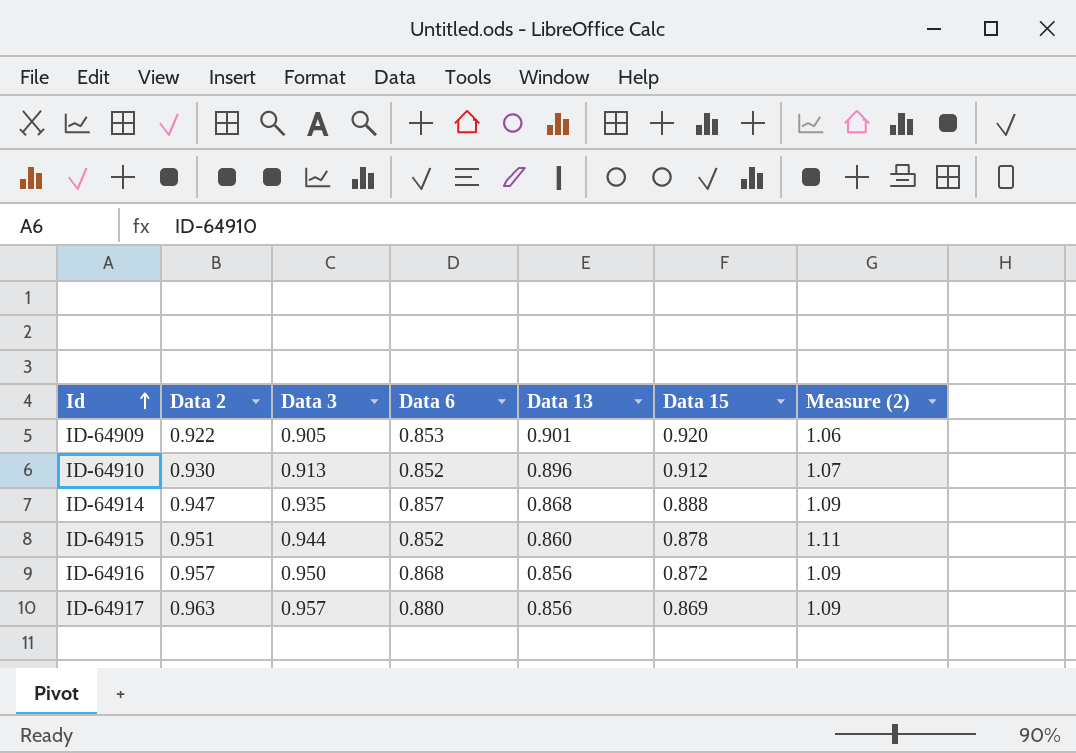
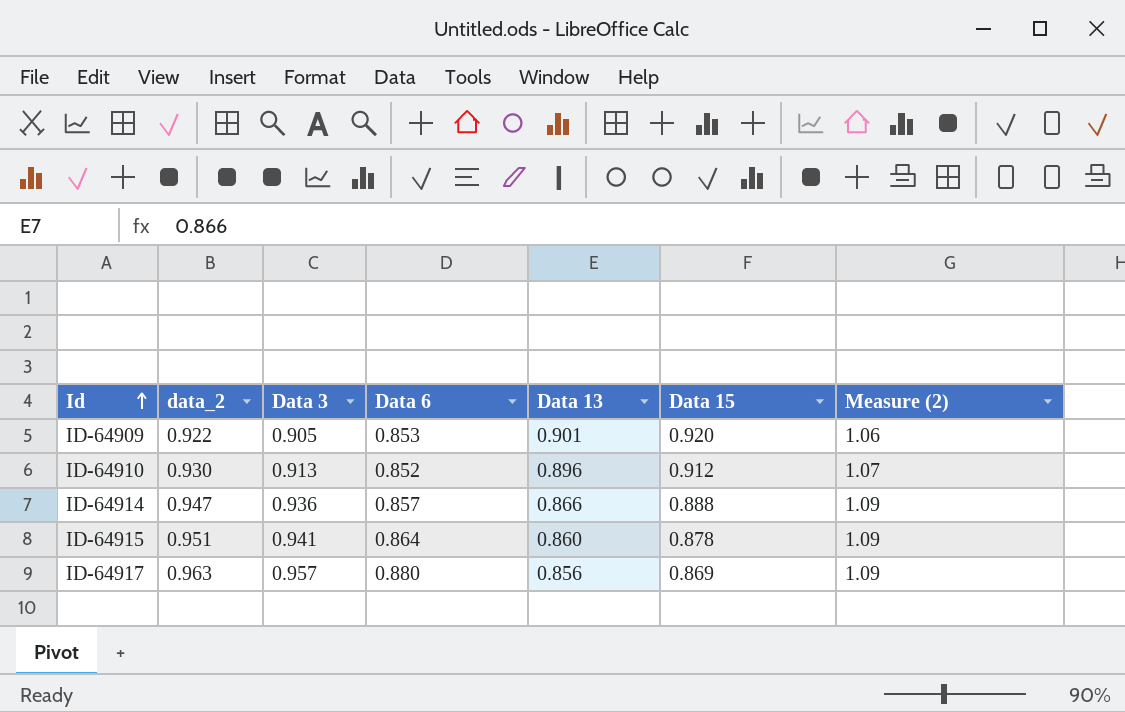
column name: Data 2 -> data_2
row ID-64916: 0.957 | 0.950 | 0.868 | 0.856 | 0.872 | 1.09 -> none
ID-64914 | Data 3: 0.935 -> 0.936
ID-64914 | Data 13: 0.868 -> 0.866
ID-64915 | Data 3: 0.944 -> 0.941
ID-64915 | Data 6: 0.852 -> 0.864
ID-64915 | Measure (2): 1.11 -> 1.09

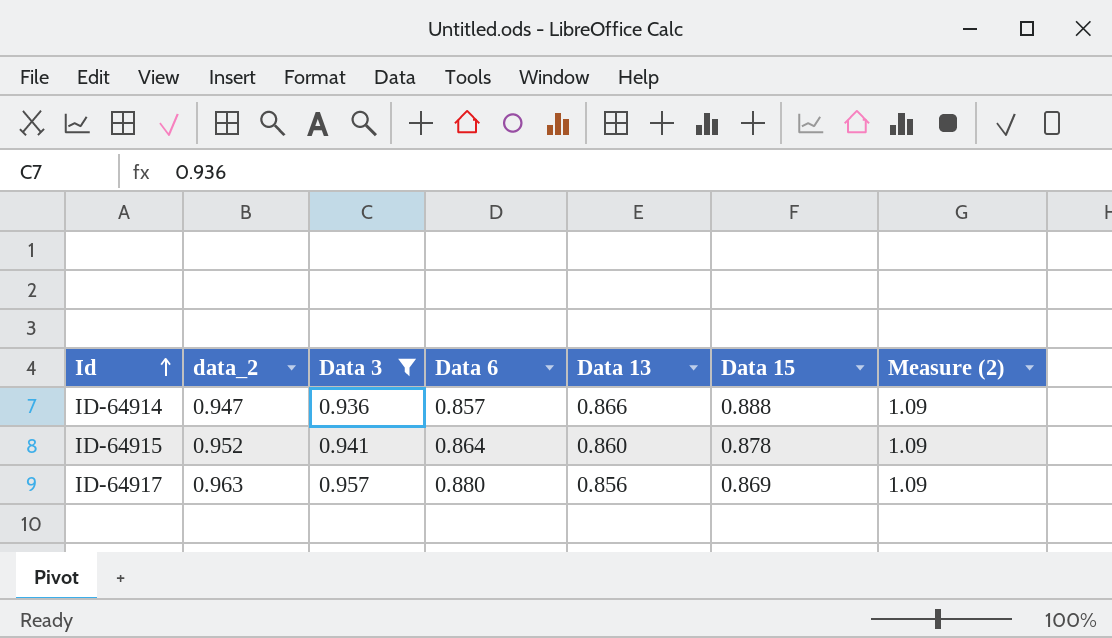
filter: none -> Data 3 >= 0.936
ID-64915 | data_2: 0.951 -> 0.952

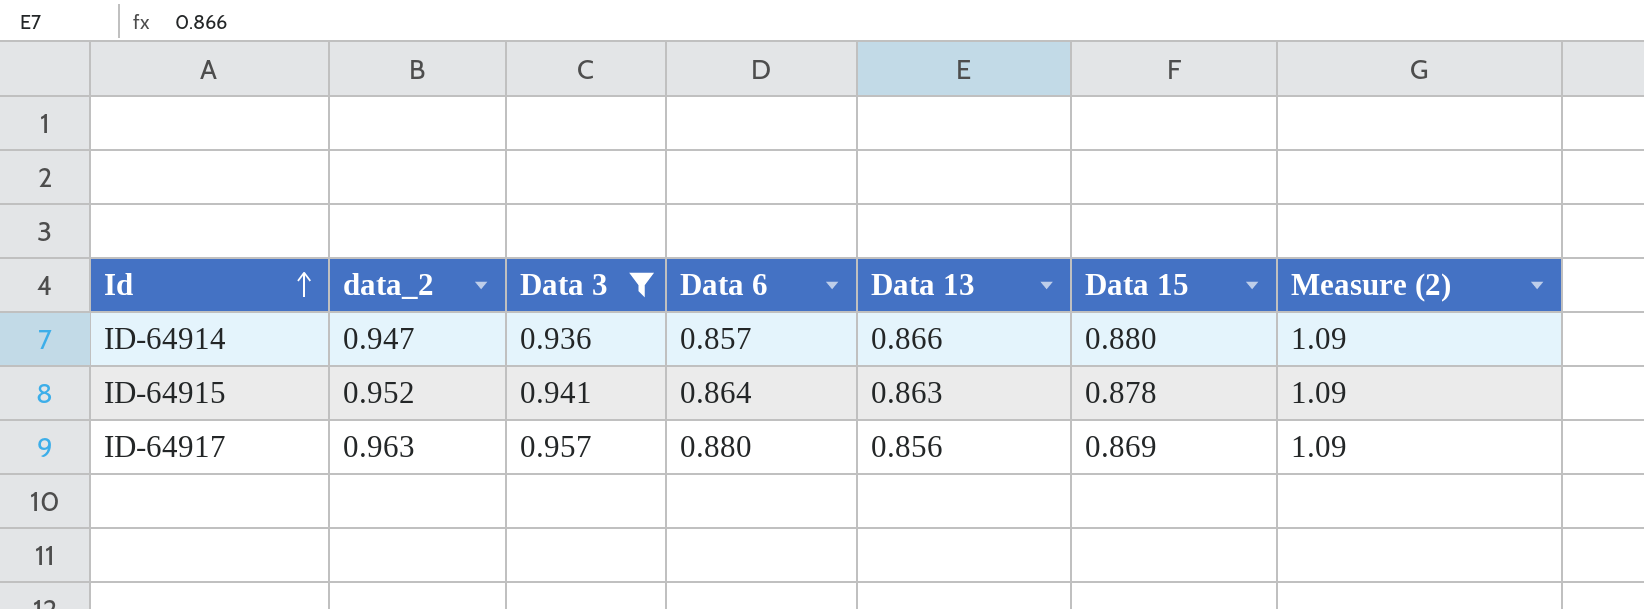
ID-64914 | Data 15: 0.888 -> 0.880
ID-64915 | Data 13: 0.860 -> 0.863

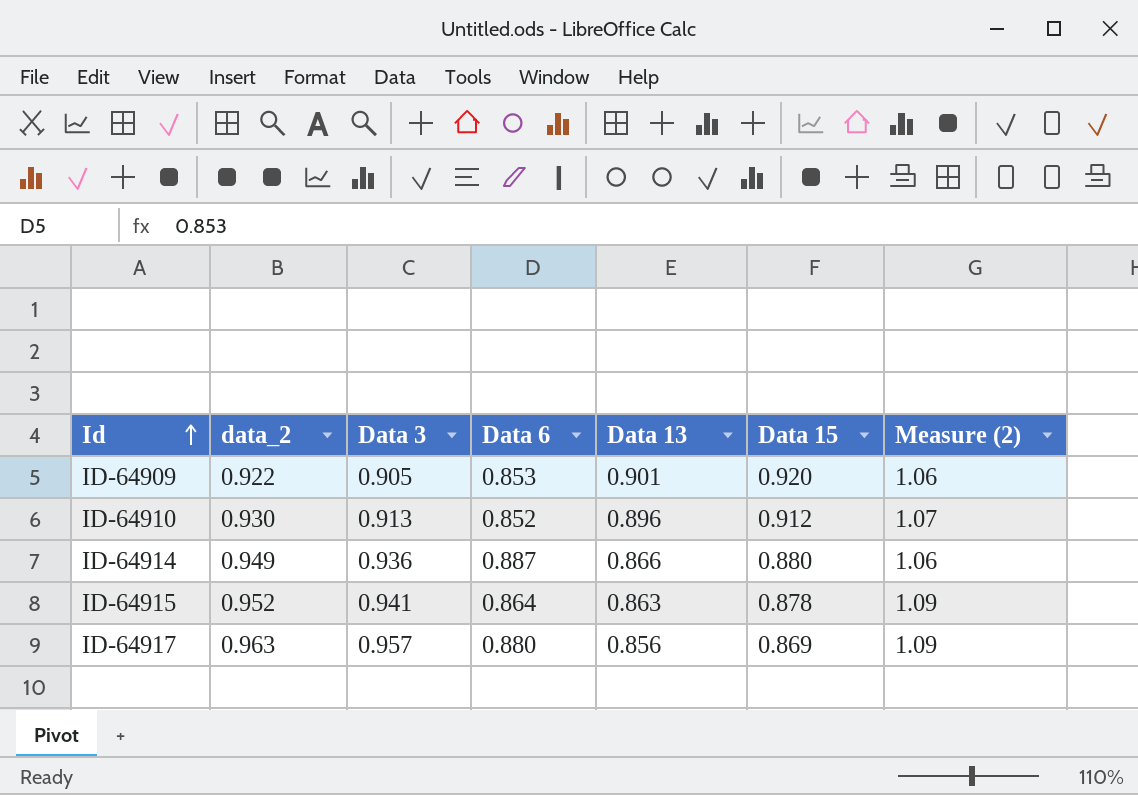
filter: Data 3 >= 0.936 -> none
ID-64914 | data_2: 0.947 -> 0.949
ID-64914 | Data 6: 0.857 -> 0.887
ID-64914 | Measure (2): 1.09 -> 1.06

